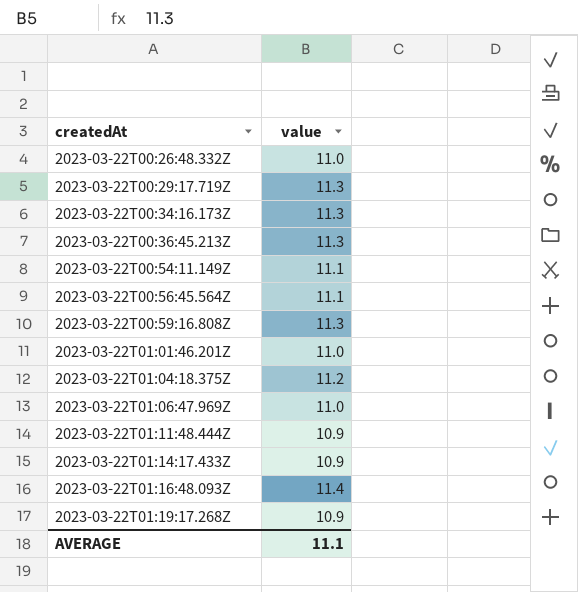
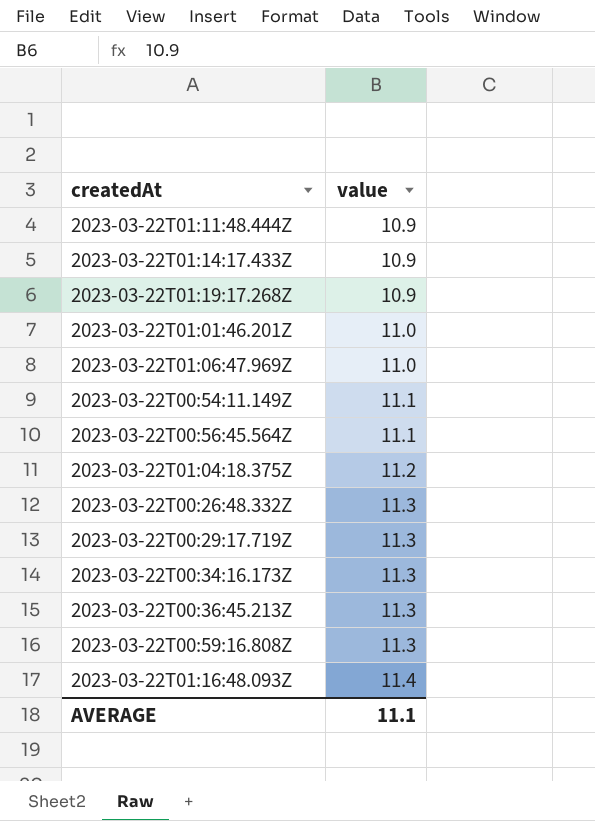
row order: createdAt ascending -> value ascending
2023-03-22T00:26:48.332Z | value: 11.0 -> 11.3

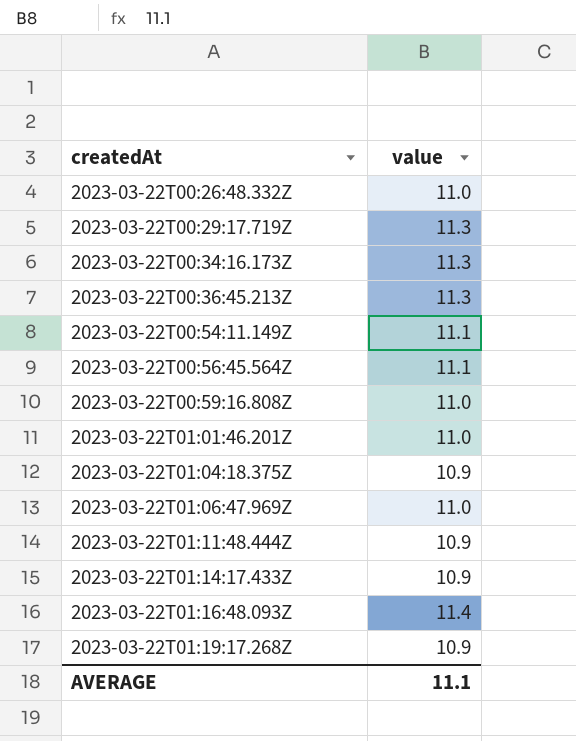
row order: value ascending -> createdAt ascending
2023-03-22T00:26:48.332Z | value: 11.3 -> 11.0
2023-03-22T00:59:16.808Z | value: 11.3 -> 11.0
2023-03-22T01:04:18.375Z | value: 11.2 -> 10.9

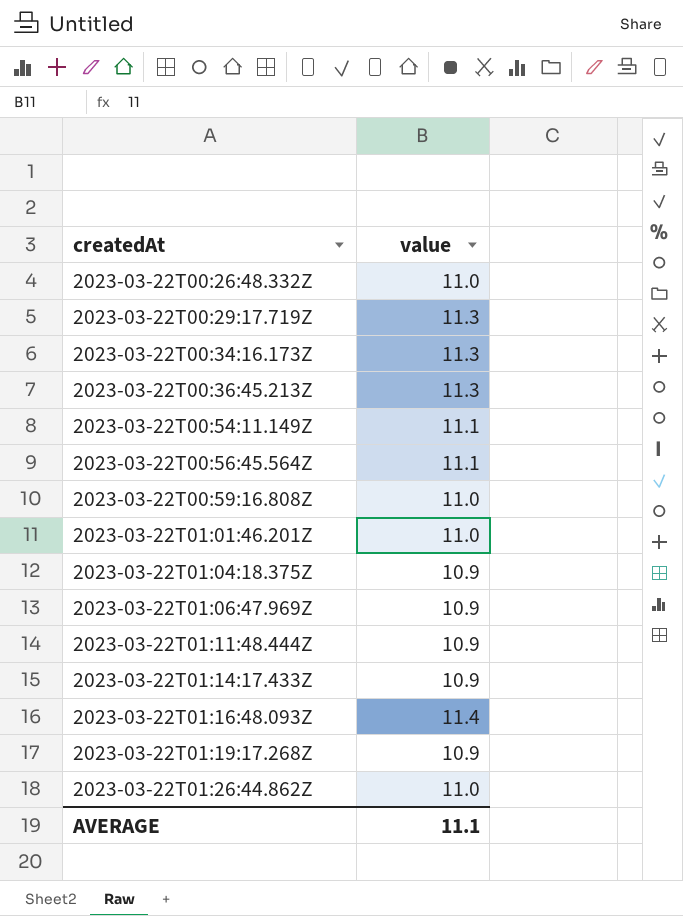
2023-03-22T01:06:47.969Z | value: 11.0 -> 10.9
row 2023-03-22T01:26:44.862Z: none -> 11.0

